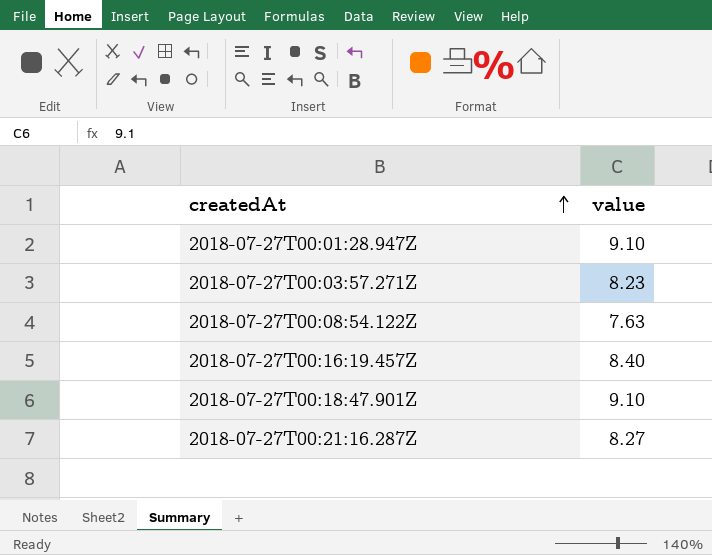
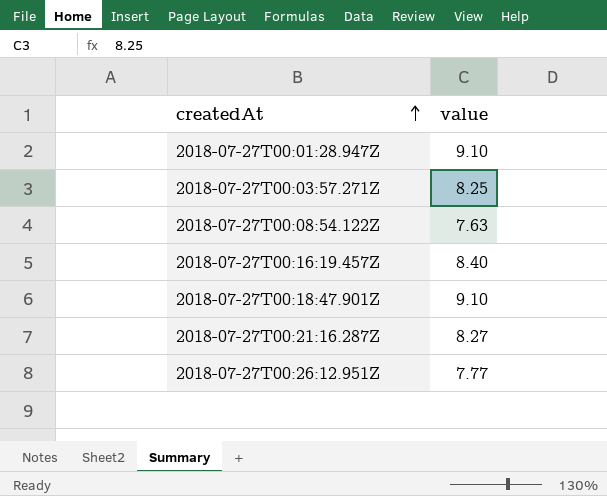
2018-07-27T00:03:57.271Z | value: 8.23 -> 8.25
row 2018-07-27T00:26:12.951Z: none -> 7.77

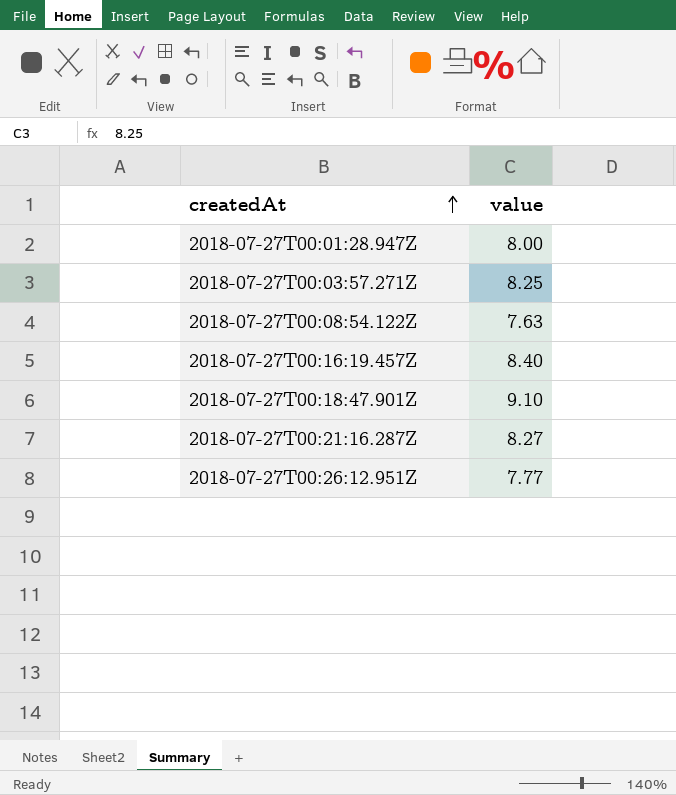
2018-07-27T00:01:28.947Z | value: 9.10 -> 8.00

